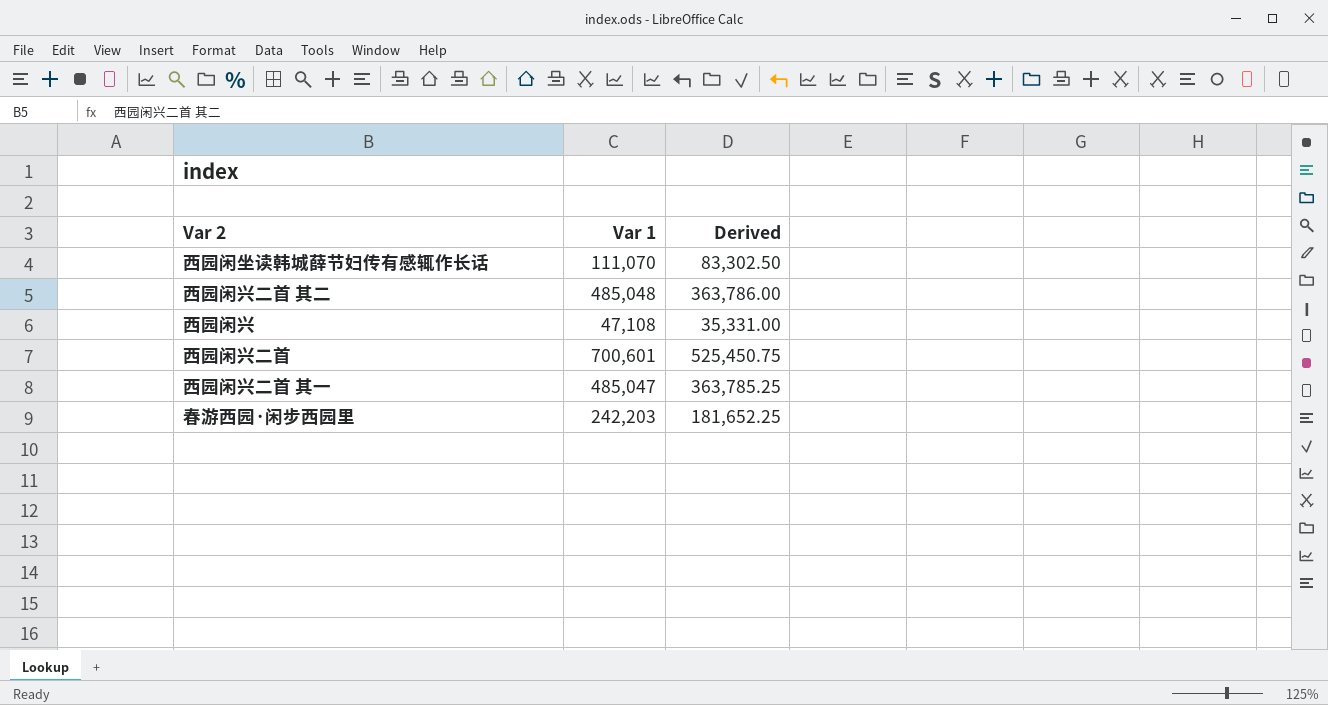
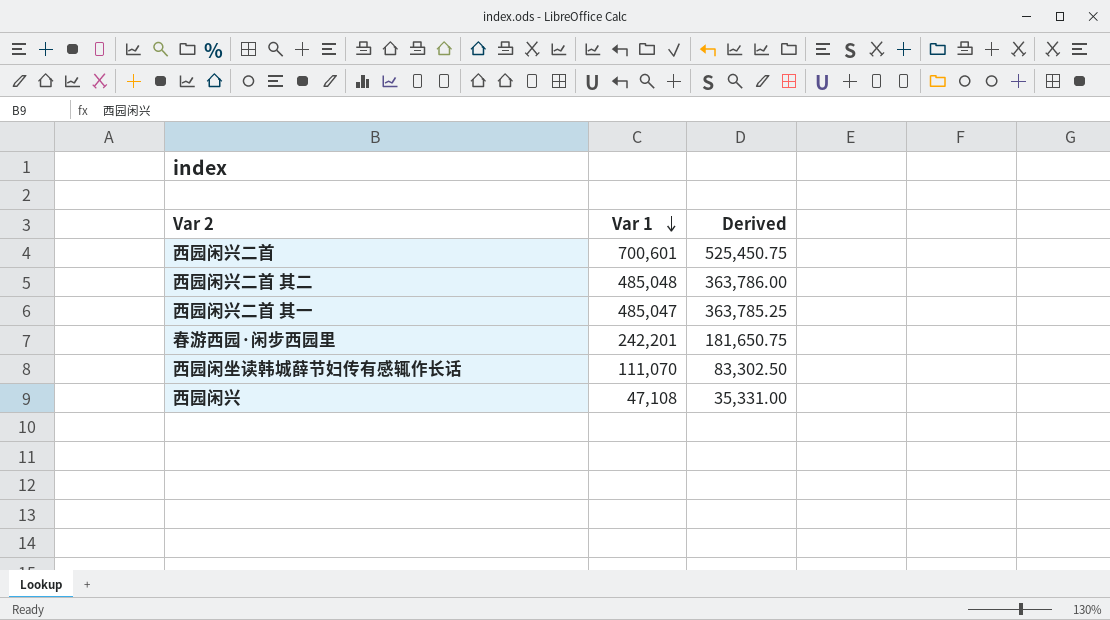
row order: none -> Var 1 descending
春游西园·闲步西园里 | Var 1: 242,203 -> 242,201
春游西园·闲步西园里 | Derived: 181,652.25 -> 181,650.75

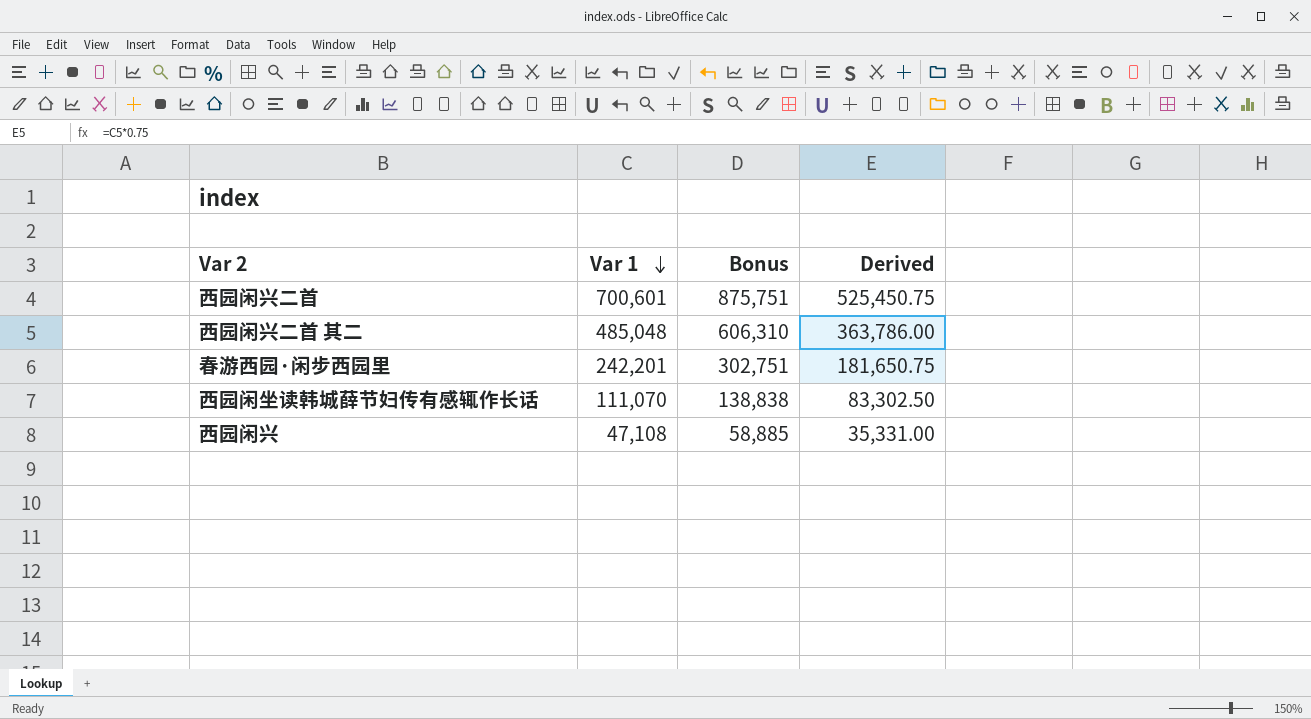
column Bonus | formula: none -> [Var 1] * 1.25
row 西园闲兴二首 其一: 485,047 | 363,785.25 -> none

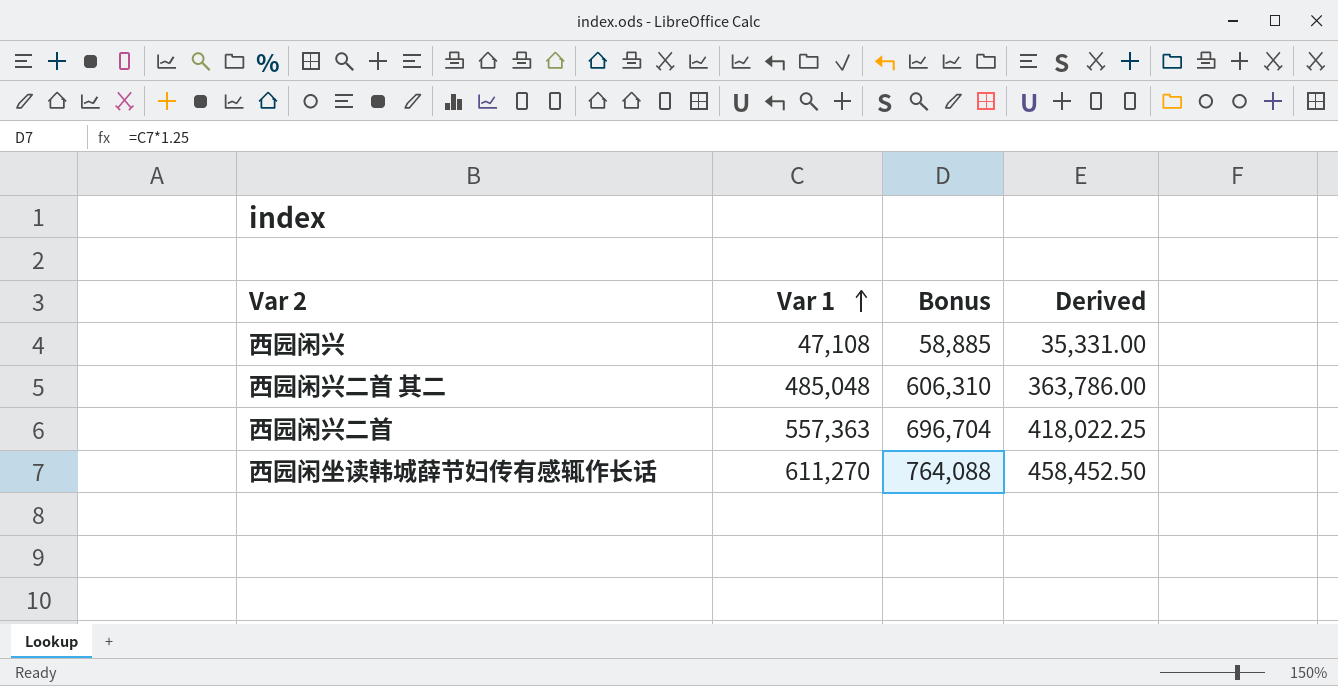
row order: Var 1 descending -> Var 1 ascending
row 春游西园·闲步西园里: 242,201 | 302,751 | 181,650.75 -> none
西园闲兴二首 | Var 1: 700,601 -> 557,363
西园闲兴二首 | Bonus: 875,751 -> 696,704
西园闲兴二首 | Derived: 525,450.75 -> 418,022.25
西园闲坐读韩城薛节妇传有感辄作长话 | Var 1: 111,070 -> 611,270
西园闲坐读韩城薛节妇传有感辄作长话 | Bonus: 138,838 -> 764,088
西园闲坐读韩城薛节妇传有感辄作长话 | Derived: 83,302.50 -> 458,452.50

